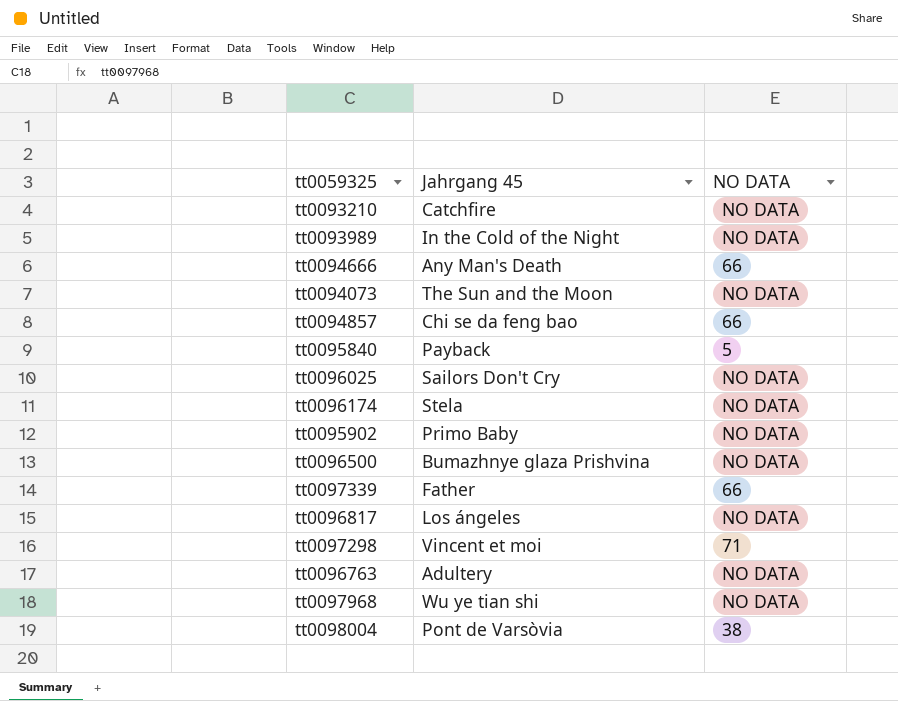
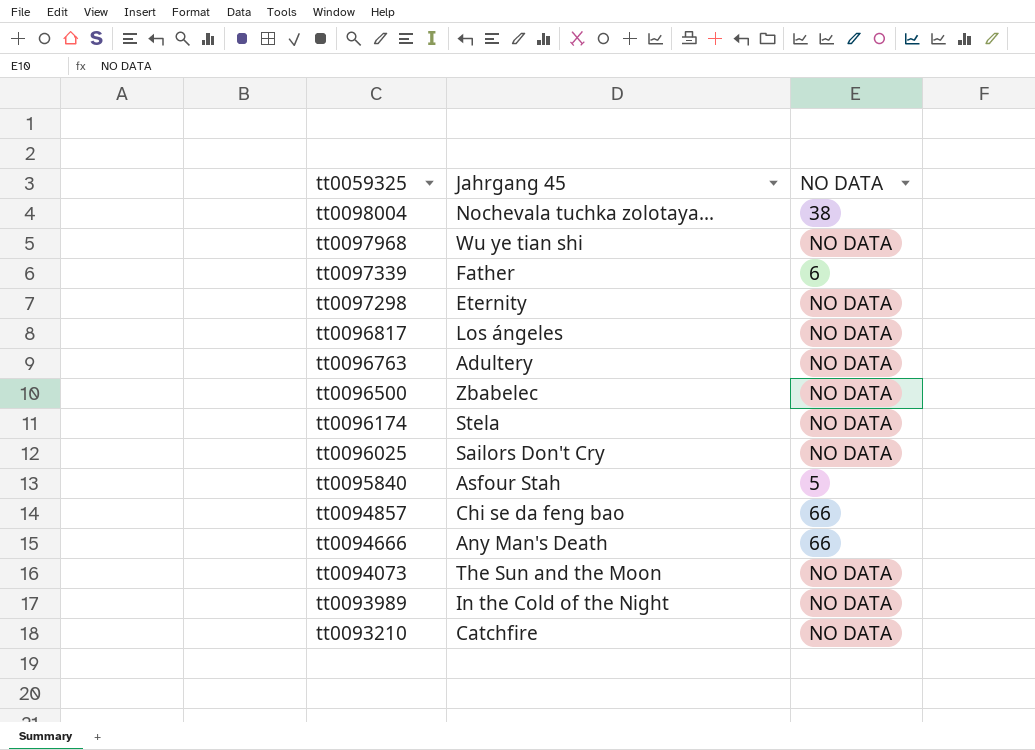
row order: none -> tt0059325 descending
row tt0095902: Primo Baby | NO DATA -> none
tt0098004 | Jahrgang 45: Pont de Varsòvia -> Nochevala tuchka zolotaya...
tt0097339 | NO DATA: 66 -> 6
tt0097298 | Jahrgang 45: Vincent et moi -> Eternity
tt0097298 | NO DATA: 71 -> NO DATA
tt0096500 | Jahrgang 45: Bumazhnye glaza Prishvina -> Zbabelec
tt0095840 | Jahrgang 45: Payback -> Asfour Stah

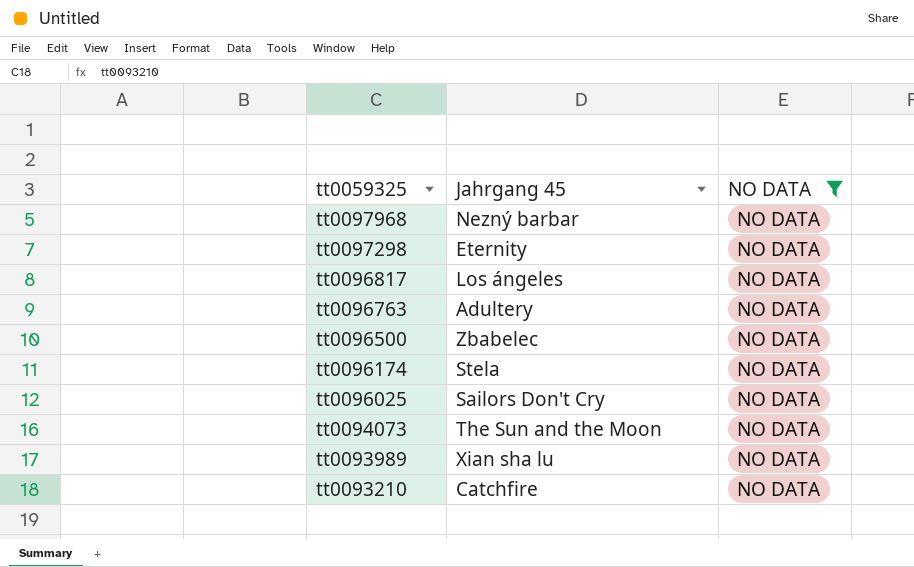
filter: none -> NO DATA = NO DATA
tt0097968 | Jahrgang 45: Wu ye tian shi -> Nezný barbar
tt0093989 | Jahrgang 45: In the Cold of the Night -> Xian sha lu

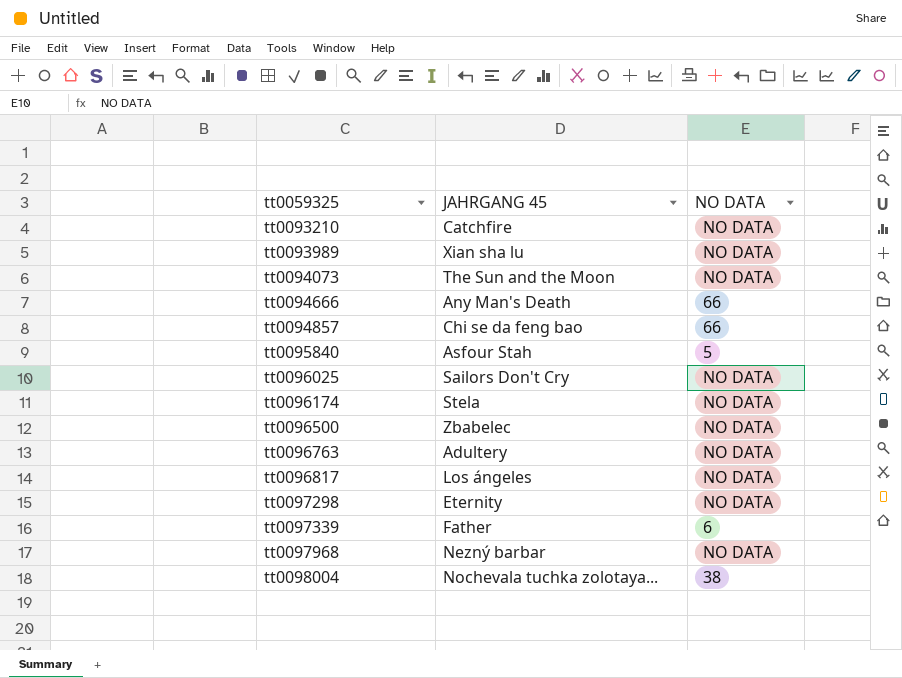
filter: NO DATA = NO DATA -> none
row order: tt0059325 descending -> tt0059325 ascending
column name: Jahrgang 45 -> JAHRGANG 45

